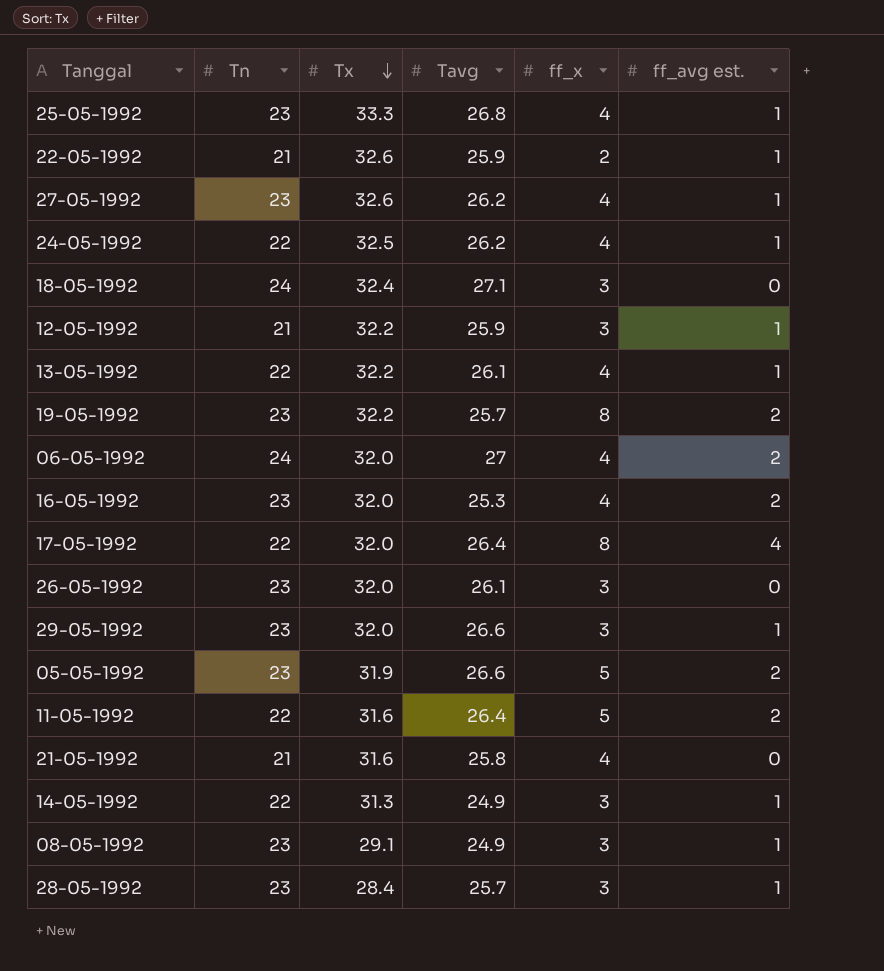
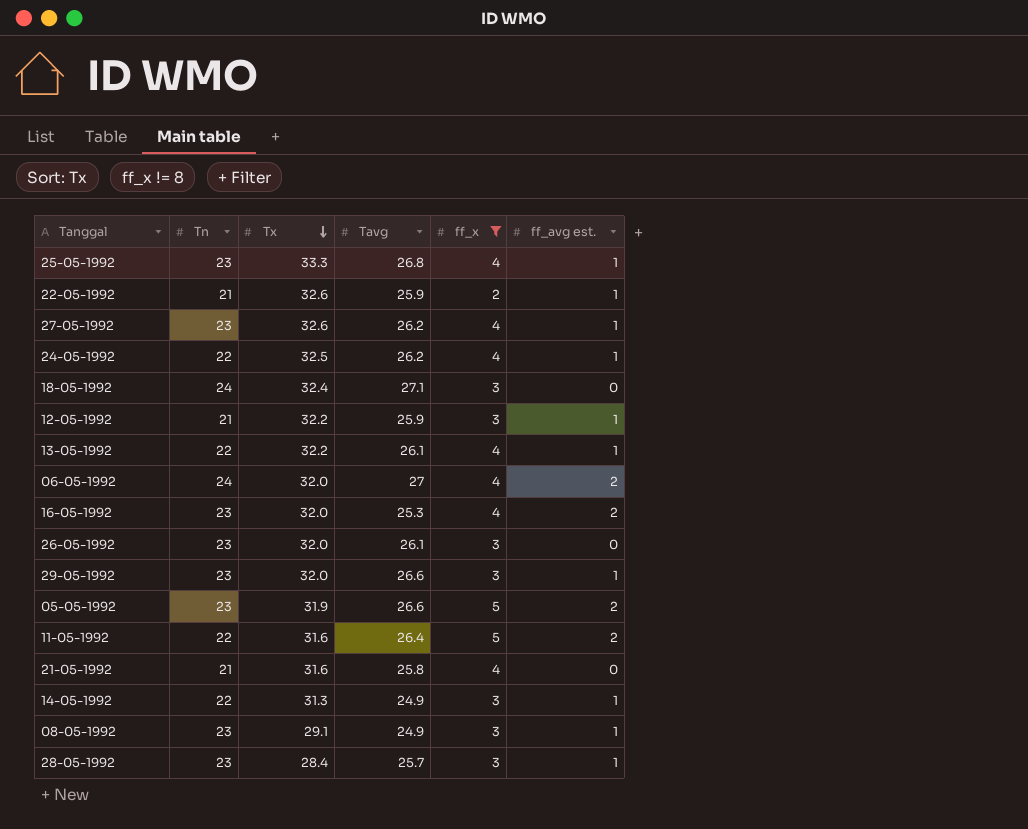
filter: none -> ff_x != 8

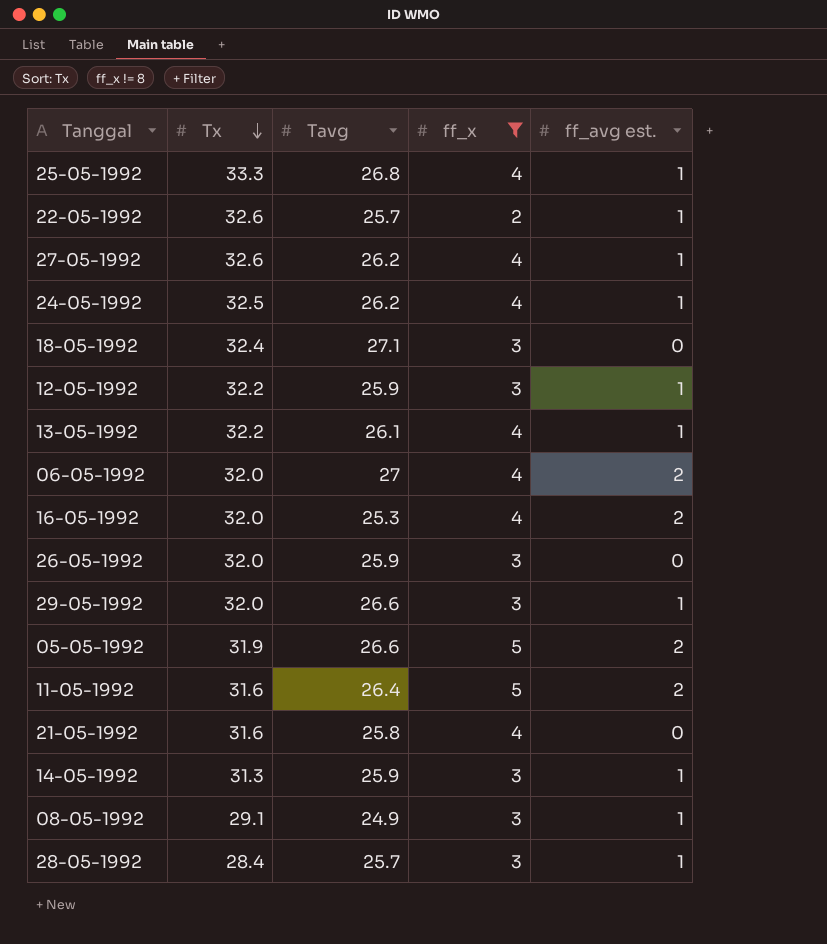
column Tn | position: 2 -> none
22-05-1992 | Tavg: 25.9 -> 25.7
26-05-1992 | Tavg: 26.1 -> 25.9
14-05-1992 | Tavg: 24.9 -> 25.9

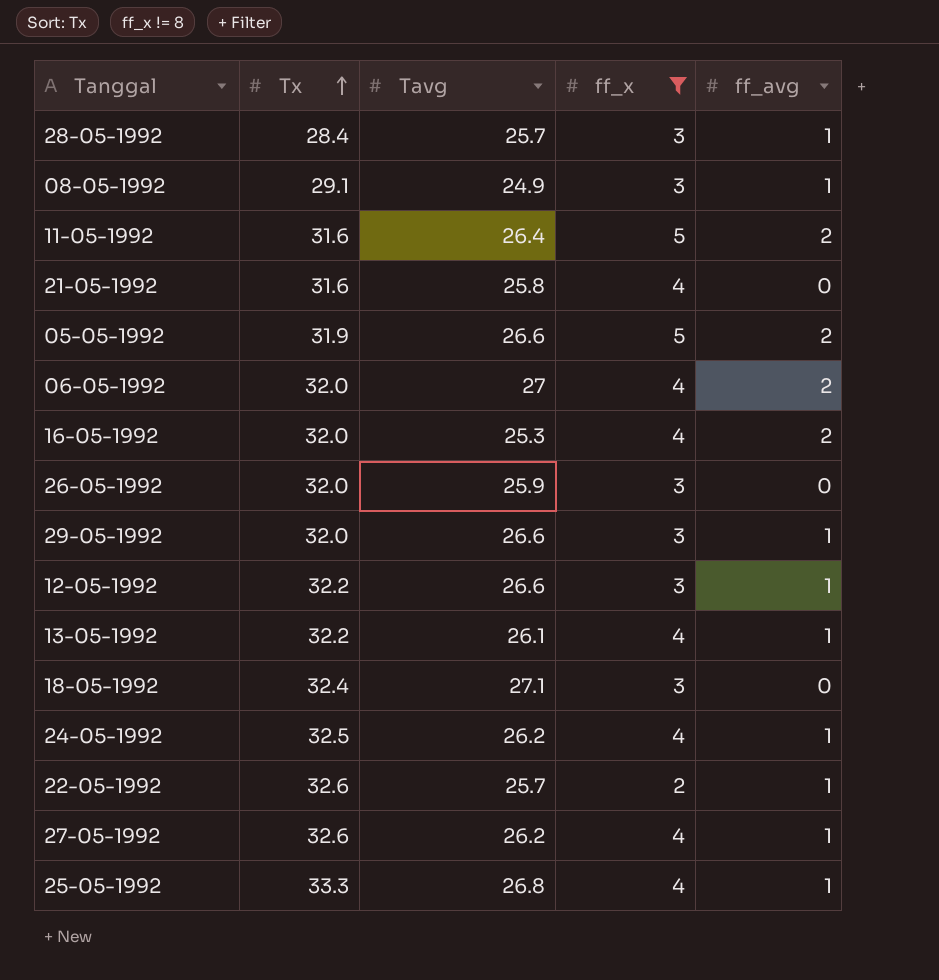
row order: Tx descending -> Tx ascending
column name: ff_avg est. -> ff_avg
row 14-05-1992: 31.3 | 25.9 | 3 | 1 -> none
12-05-1992 | Tavg: 25.9 -> 26.6

